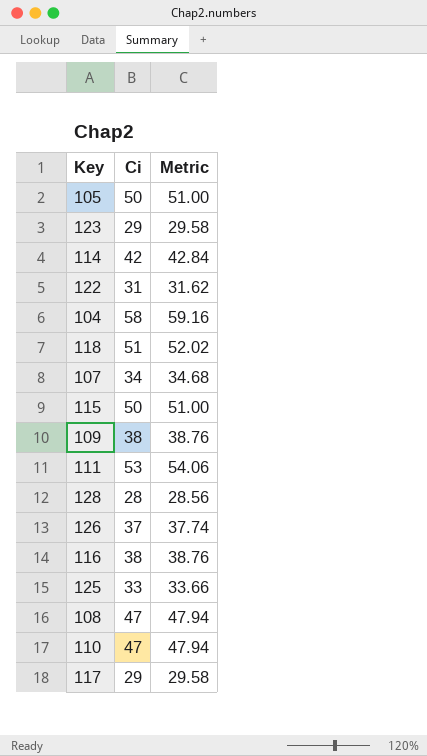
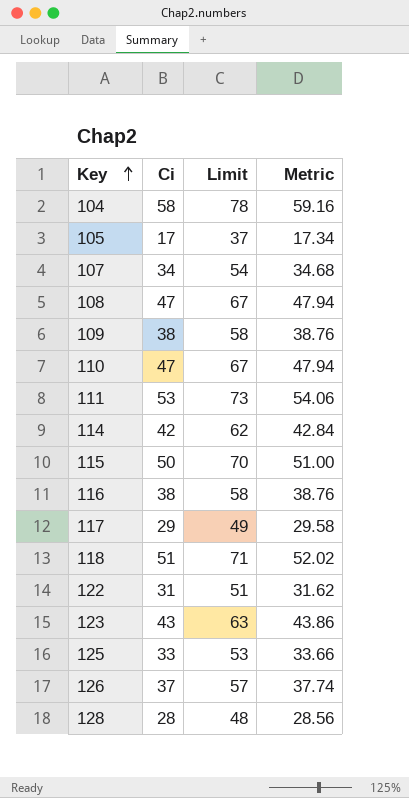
row order: none -> Key ascending
column Limit | formula: none -> [Ci] + 20
105 | Ci: 50 -> 17
105 | Metric: 51.00 -> 17.34
123 | Ci: 29 -> 43
123 | Metric: 29.58 -> 43.86

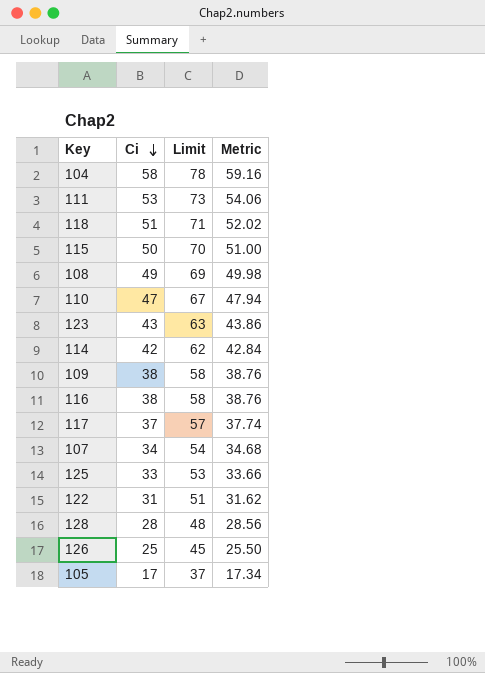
row order: Key ascending -> Ci descending
108 | Ci: 47 -> 49
108 | Limit: 67 -> 69
108 | Metric: 47.94 -> 49.98
117 | Ci: 29 -> 37
117 | Limit: 49 -> 57
117 | Metric: 29.58 -> 37.74
126 | Ci: 37 -> 25
126 | Limit: 57 -> 45
126 | Metric: 37.74 -> 25.50

